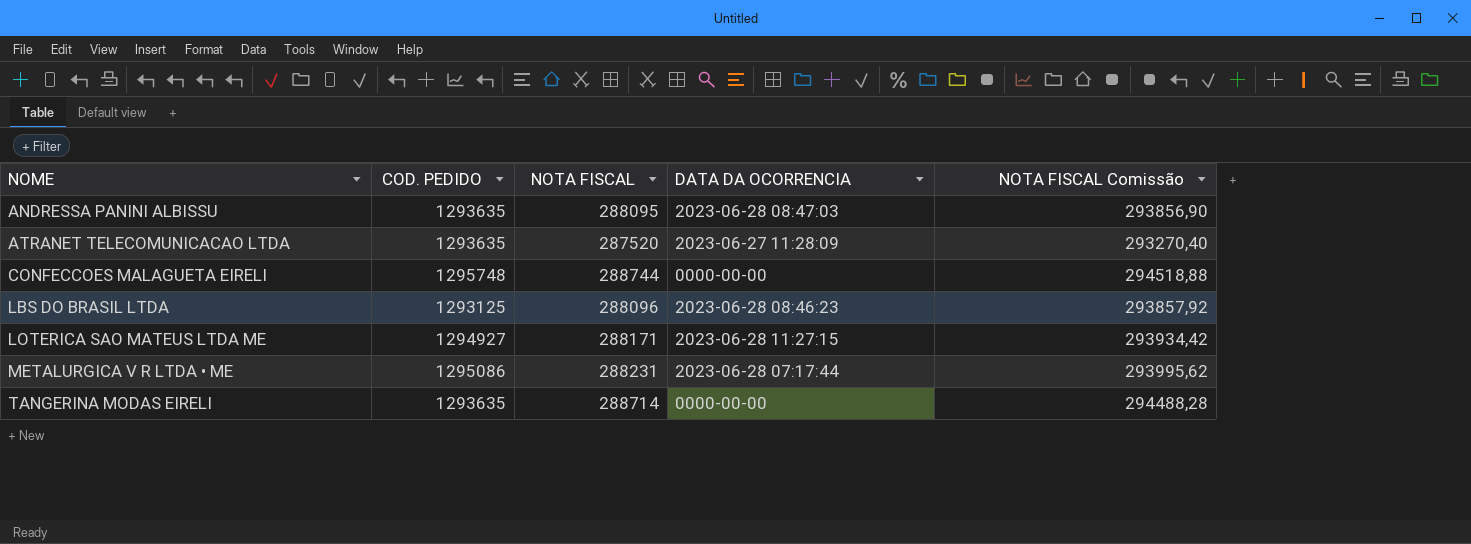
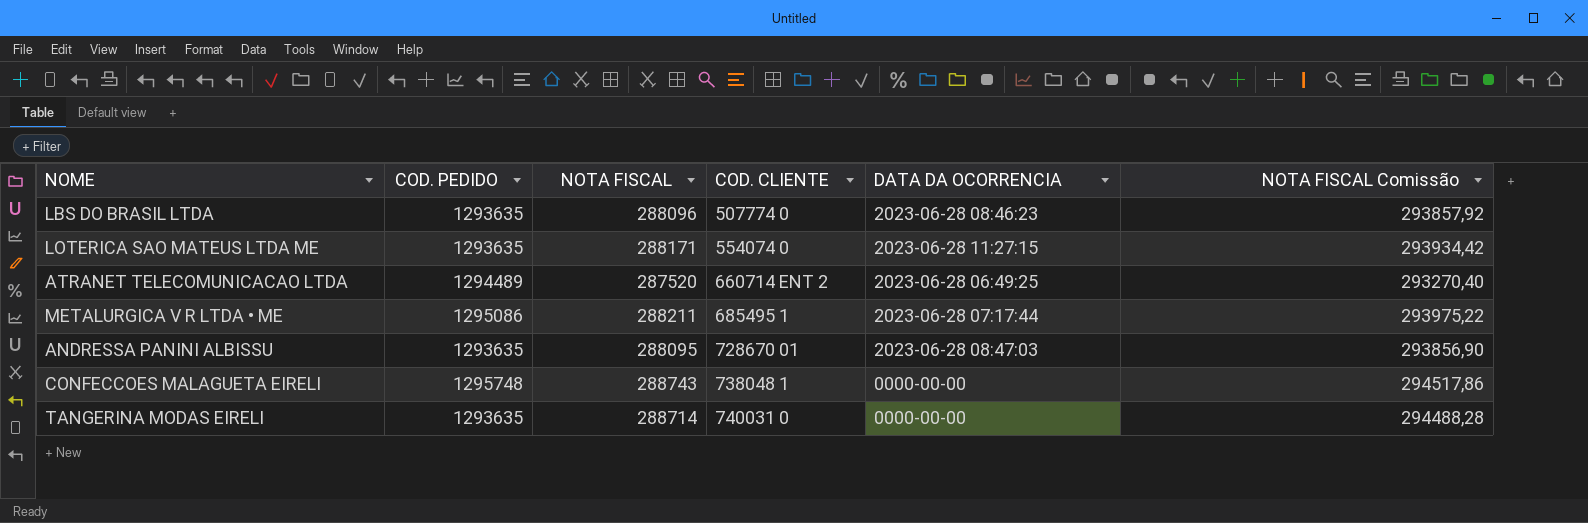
row order: NOME ascending -> COD. CLIENTE ascending
column COD. CLIENTE | position: none -> 4
LBS DO BRASIL LTDA | COD. PEDIDO: 1293125 -> 1293635
LOTERICA SAO MATEUS LTDA ME | COD. PEDIDO: 1294927 -> 1293635
ATRANET TELECOMUNICACAO LTDA | COD. PEDIDO: 1293635 -> 1294489
ATRANET TELECOMUNICACAO LTDA | DATA DA OCORRENCIA: 2023-06-27 11:28:09 -> 2023-06-28 06:49:25
METALURGICA V R LTDA • ME | NOTA FISCAL: 288231 -> 288211
METALURGICA V R LTDA • ME | NOTA FISCAL Comissão: 293995,62 -> 293975,22
CONFECCOES MALAGUETA EIRELI | NOTA FISCAL: 288744 -> 288743
CONFECCOES MALAGUETA EIRELI | NOTA FISCAL Comissão: 294518,88 -> 294517,86

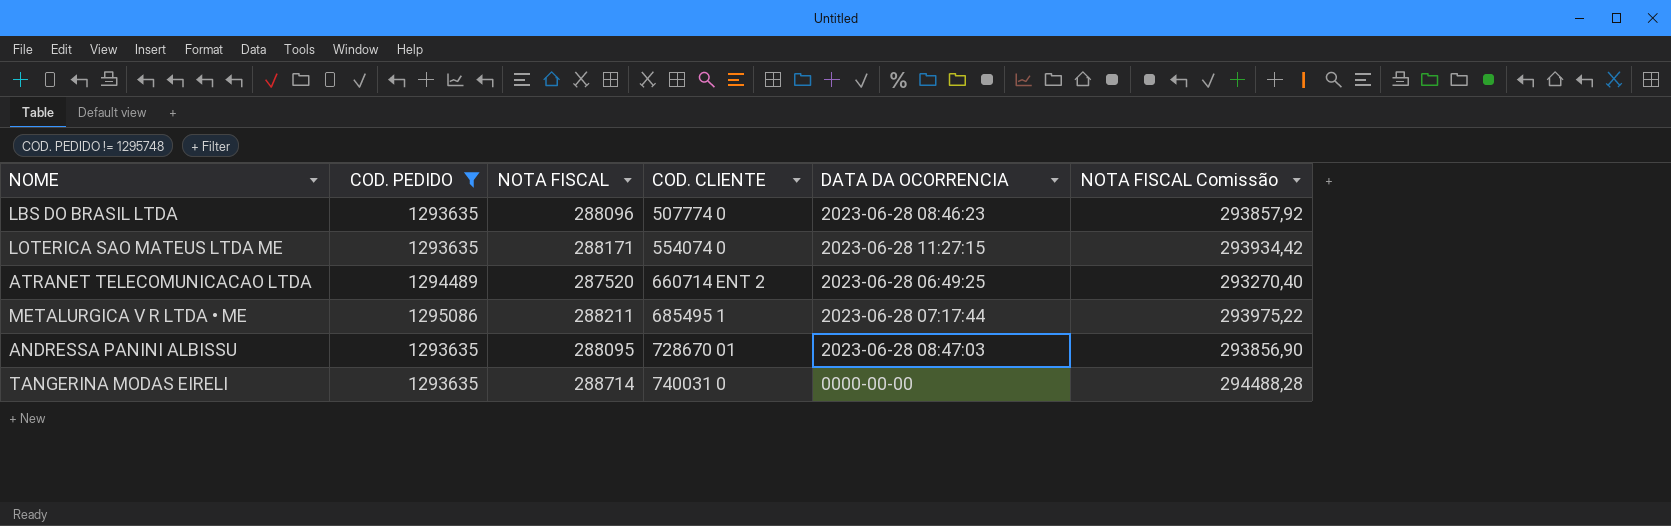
filter: none -> COD. PEDIDO != 1295748

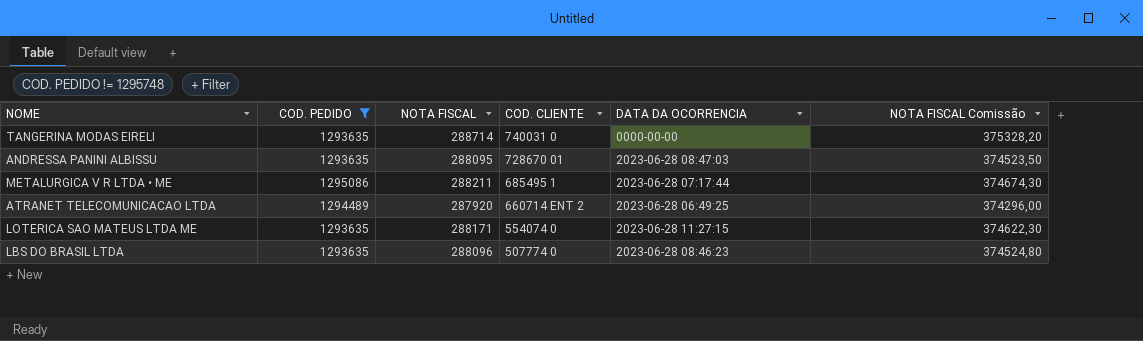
row order: COD. CLIENTE ascending -> COD. CLIENTE descending
column NOTA FISCAL Comissão | formula: [NOTA FISCAL] * 1,02 -> [NOTA FISCAL] * 1,3
ATRANET TELECOMUNICACAO LTDA | NOTA FISCAL: 287520 -> 287920

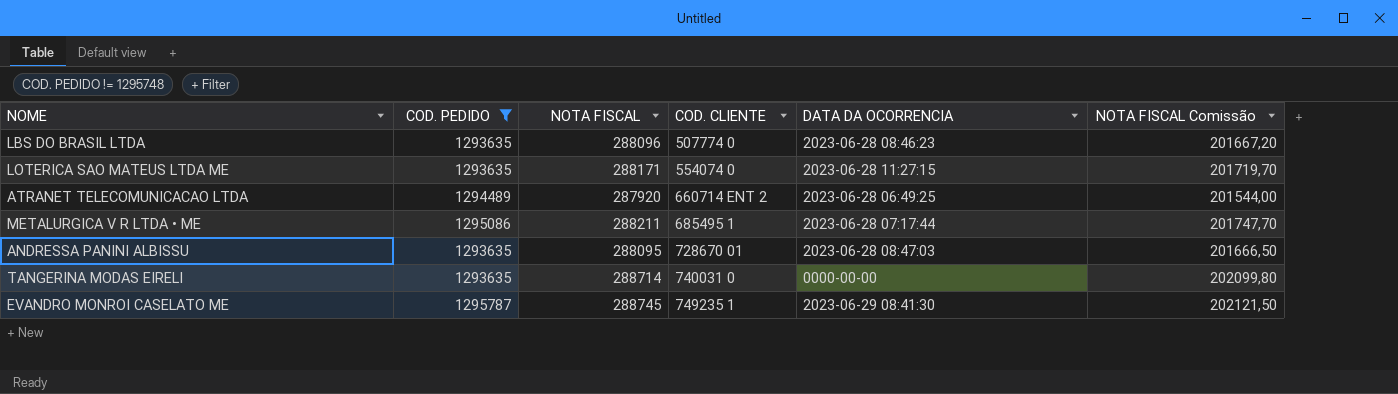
row order: COD. CLIENTE descending -> COD. CLIENTE ascending
column NOTA FISCAL Comissão | formula: [NOTA FISCAL] * 1,3 -> [NOTA FISCAL] * 0,7
row EVANDRO MONROI CASELATO ME: none -> 1295787 | 288745 | 749235 1 | 2023-06-29 08:41:30 | 202121,50

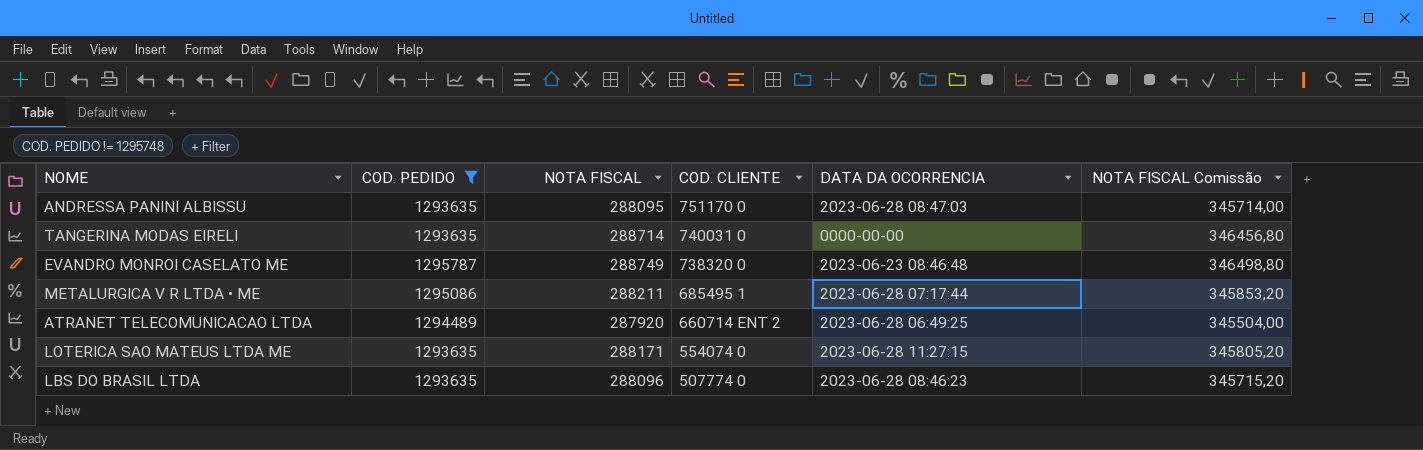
row order: COD. CLIENTE ascending -> COD. CLIENTE descending
column NOTA FISCAL Comissão | formula: [NOTA FISCAL] * 0,7 -> [NOTA FISCAL] * 1,2
ANDRESSA PANINI ALBISSU | COD. CLIENTE: 728670 01 -> 751170 0
EVANDRO MONROI CASELATO ME | NOTA FISCAL: 288745 -> 288749
EVANDRO MONROI CASELATO ME | COD. CLIENTE: 749235 1 -> 738320 0
EVANDRO MONROI CASELATO ME | DATA DA OCORRENCIA: 2023-06-29 08:41:30 -> 2023-06-23 08:46:48

